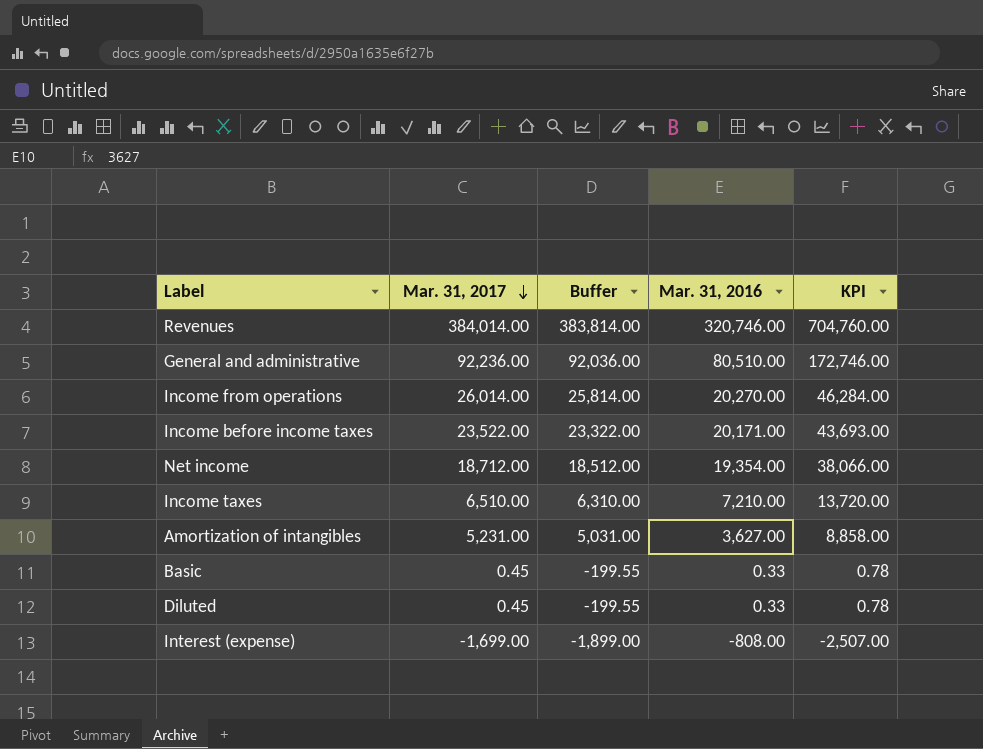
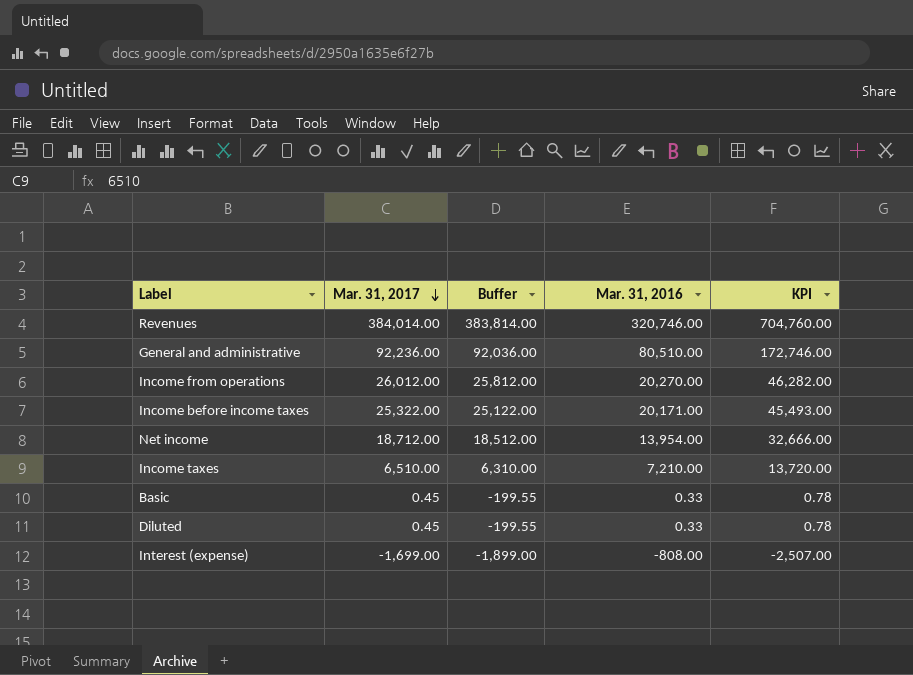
row Amortization of intangibles: 5,231.00 | 5,031.00 | 3,627.00 | 8,858.00 -> none
Income from operations | Mar. 31, 2017: 26,014.00 -> 26,012.00
Income from operations | Buffer: 25,814.00 -> 25,812.00
Income from operations | KPI: 46,284.00 -> 46,282.00
Income before income taxes | Mar. 31, 2017: 23,522.00 -> 25,322.00
Income before income taxes | Buffer: 23,322.00 -> 25,122.00
Income before income taxes | KPI: 43,693.00 -> 45,493.00
Net income | Mar. 31, 2016: 19,354.00 -> 13,954.00
Net income | KPI: 38,066.00 -> 32,666.00

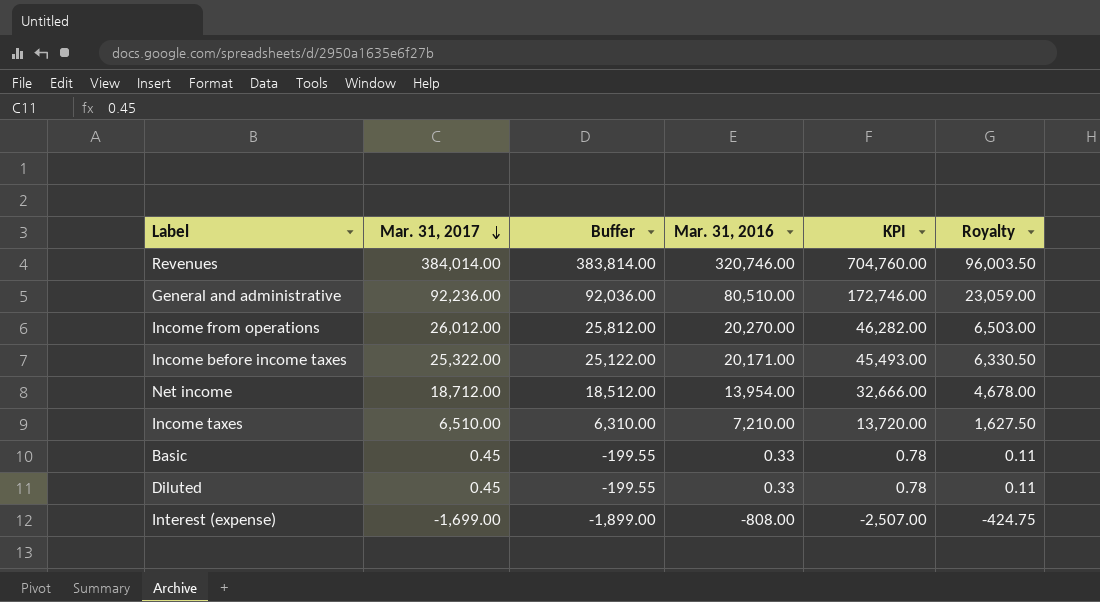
column Royalty | formula: none -> [Mar. 31, 2017] * 0.25

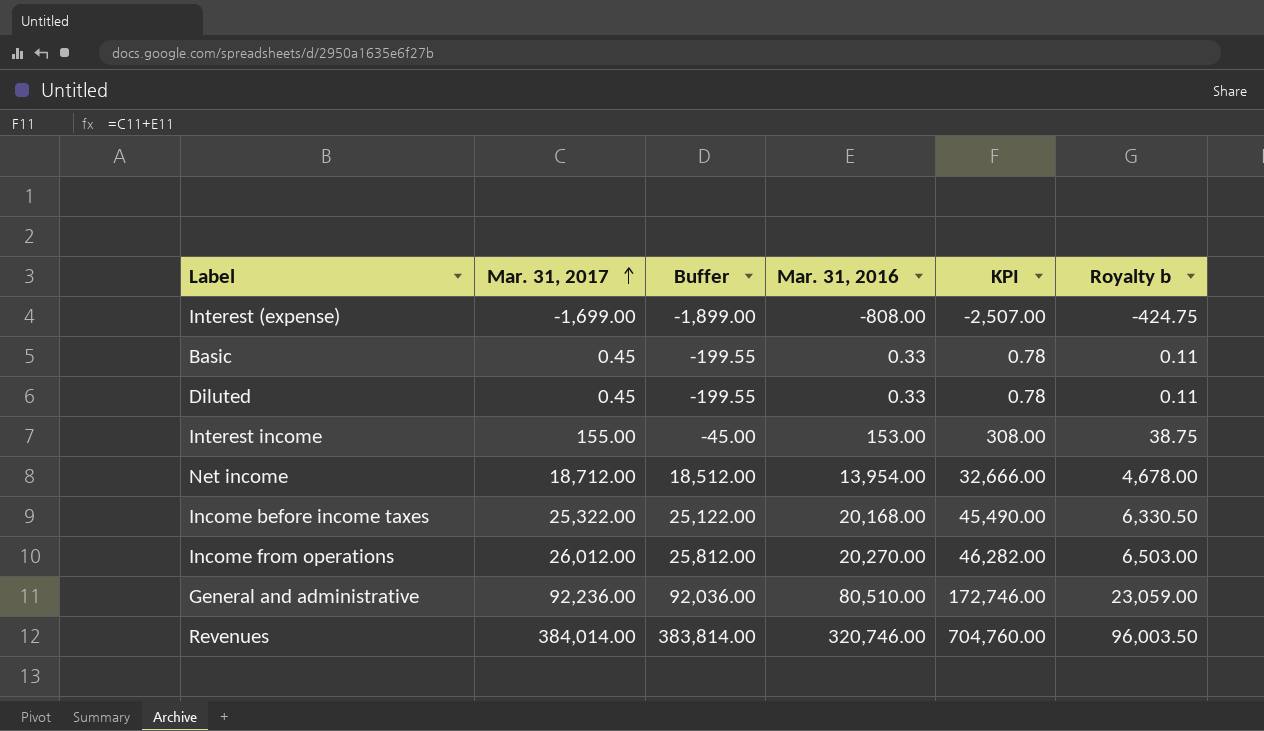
row order: Mar. 31, 2017 descending -> Mar. 31, 2017 ascending
column name: Royalty -> Royalty b
row Income taxes: 6,510.00 | 6,310.00 | 7,210.00 | 13,720.00 | 1,627.50 -> none
row Interest income: none -> 155.00 | -45.00 | 153.00 | 308.00 | 38.75
Income before income taxes | Mar. 31, 2016: 20,171.00 -> 20,168.00
Income before income taxes | KPI: 45,493.00 -> 45,490.00

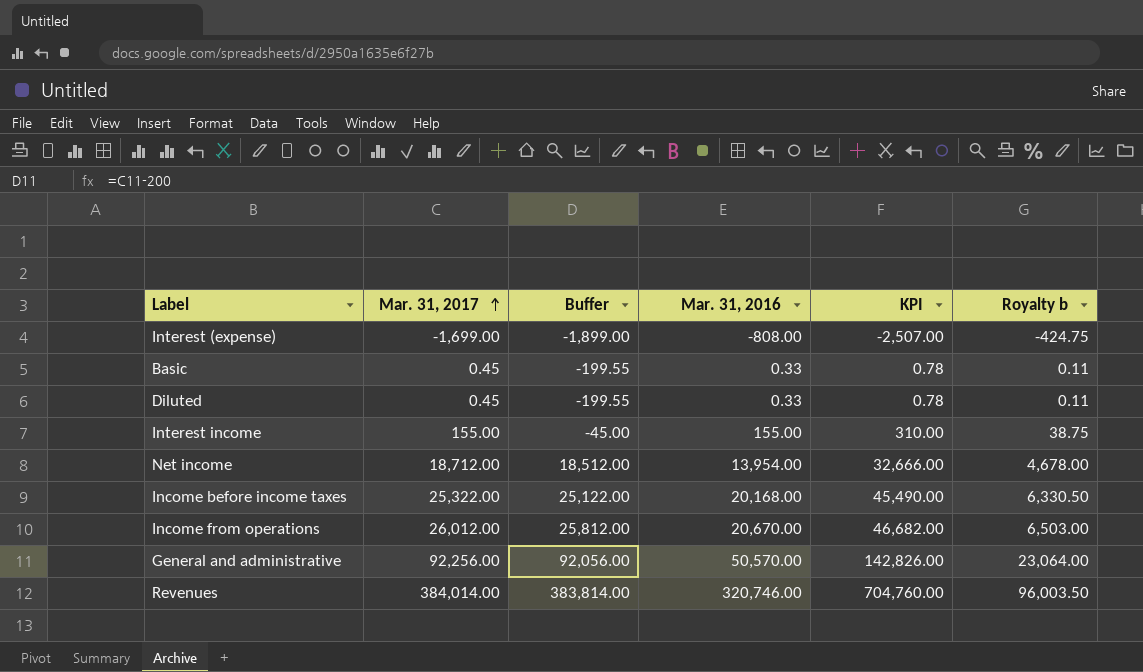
Interest income | Mar. 31, 2016: 153.00 -> 155.00
Interest income | KPI: 308.00 -> 310.00
Income from operations | Mar. 31, 2016: 20,270.00 -> 20,670.00
Income from operations | KPI: 46,282.00 -> 46,682.00
General and administrative | Mar. 31, 2017: 92,236.00 -> 92,256.00
General and administrative | Buffer: 92,036.00 -> 92,056.00
General and administrative | Mar. 31, 2016: 80,510.00 -> 50,570.00
General and administrative | KPI: 172,746.00 -> 142,826.00
General and administrative | Royalty b: 23,059.00 -> 23,064.00

